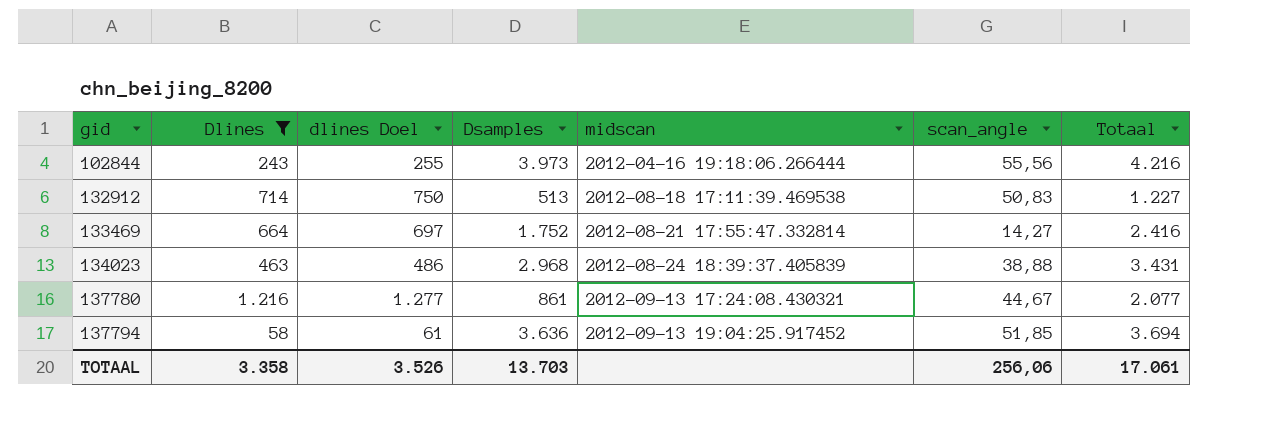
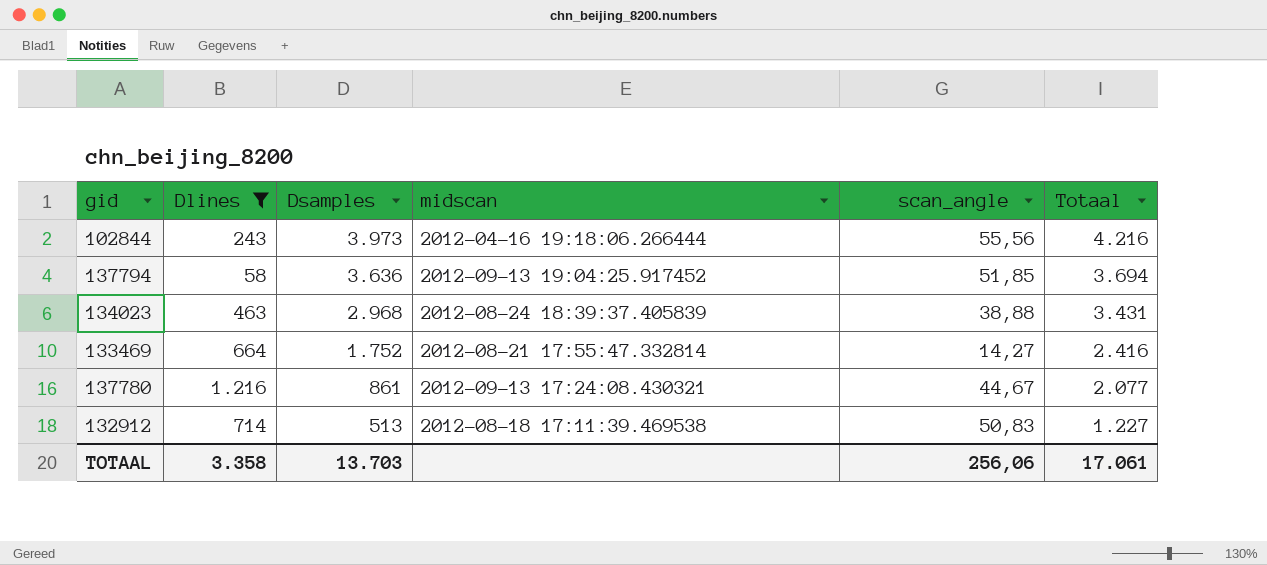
row order: gid ascending -> Dsamples descending
column dlines Doel | formula: [Dlines] * 1,05 -> none

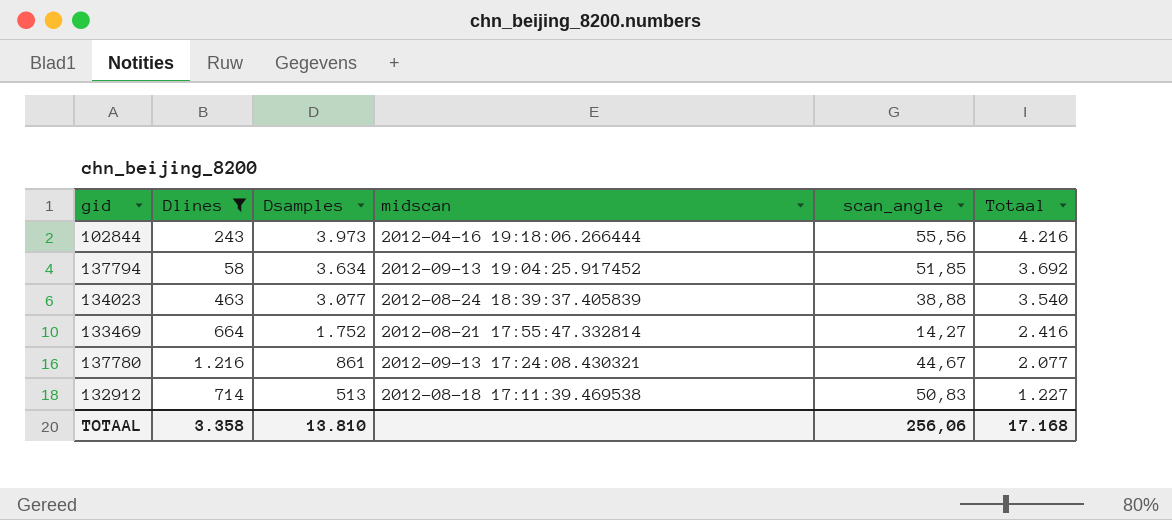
137794 | Dsamples: 3.636 -> 3.634
137794 | Totaal: 3.694 -> 3.692
134023 | Dsamples: 2.968 -> 3.077
134023 | Totaal: 3.431 -> 3.540
TOTAAL | Dsamples: 13.703 -> 13.810
TOTAAL | Totaal: 17.061 -> 17.168

